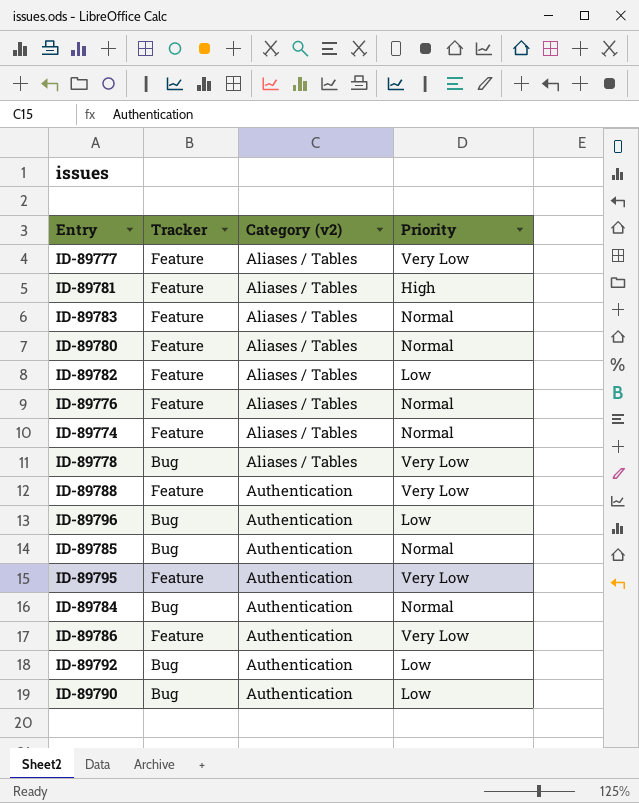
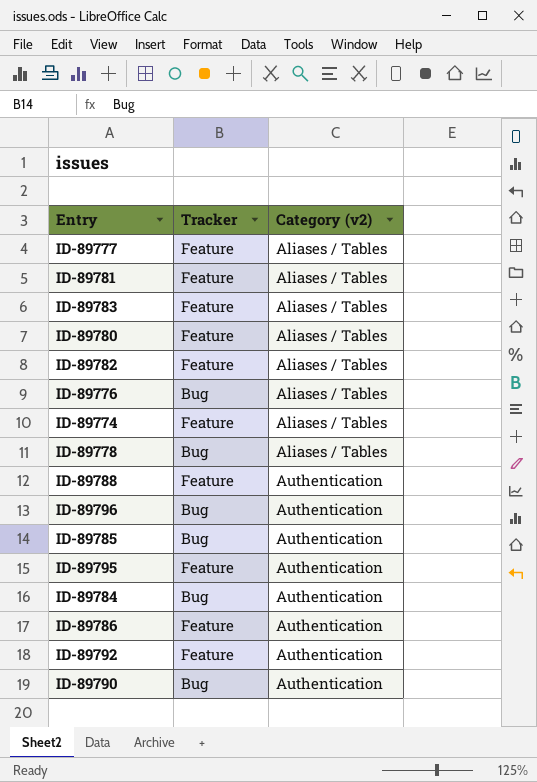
column Priority | position: 4 -> none
ID-89776 | Tracker: Feature -> Bug
ID-89792 | Tracker: Bug -> Feature

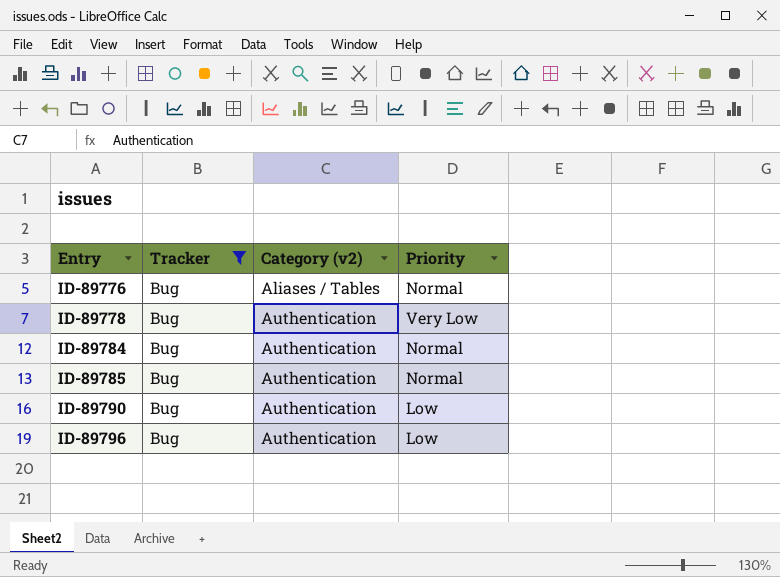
filter: none -> Tracker = Bug
row order: Category (v2) ascending -> Entry ascending
column Priority | position: none -> 4
ID-89778 | Category (v2): Aliases / Tables -> Authentication

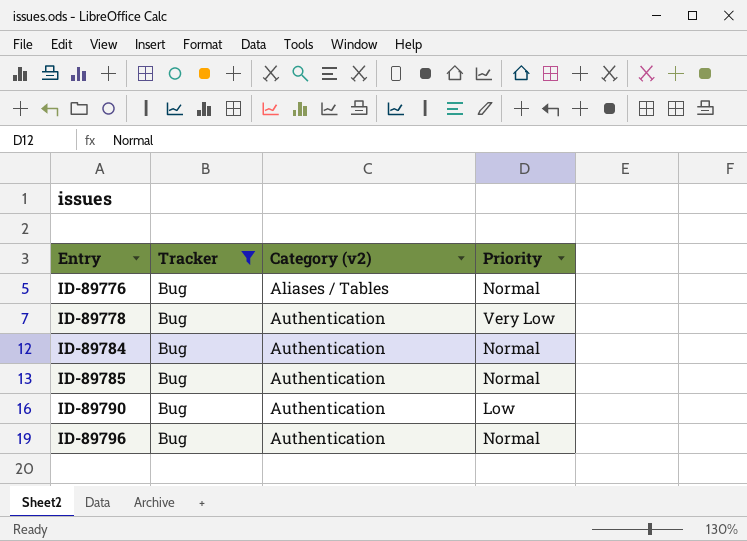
ID-89796 | Priority: Low -> Normal

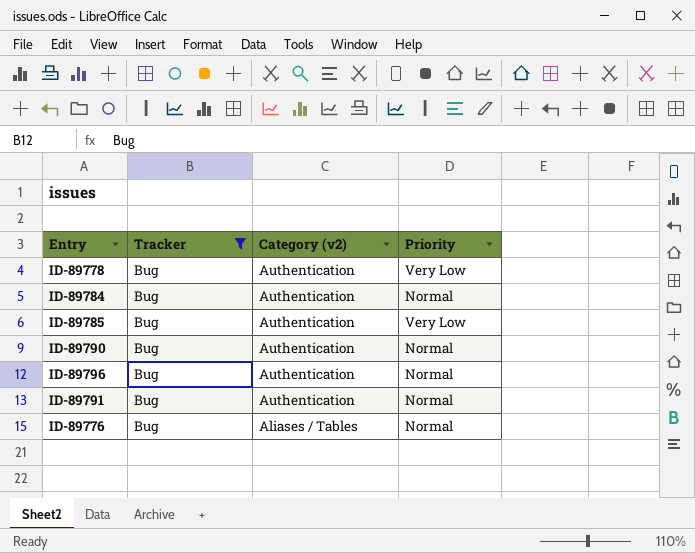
row order: Entry ascending -> Category (v2) descending
ID-89785 | Priority: Normal -> Very Low
ID-89790 | Priority: Low -> Normal
row ID-89791: none -> Bug | Authentication | Normal

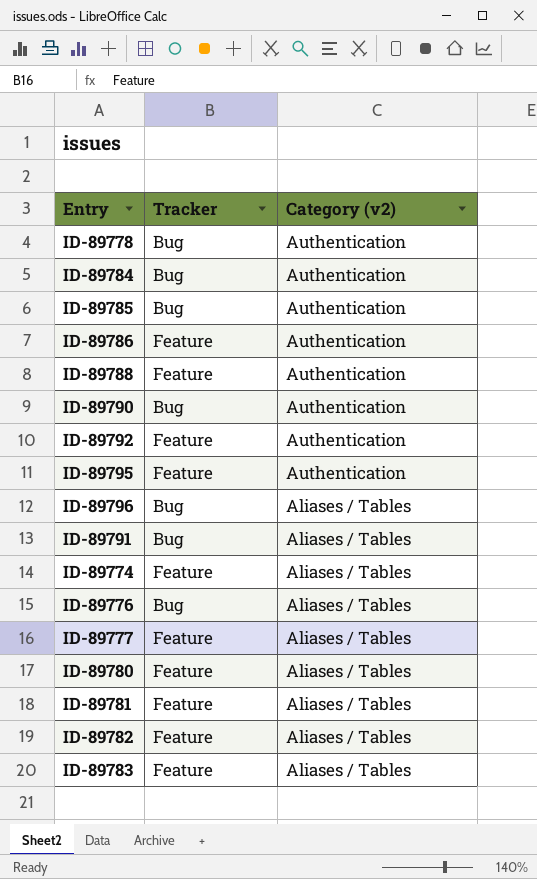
filter: Tracker = Bug -> none
column Priority | position: 4 -> none
ID-89796 | Category (v2): Authentication -> Aliases / Tables
ID-89791 | Category (v2): Authentication -> Aliases / Tables

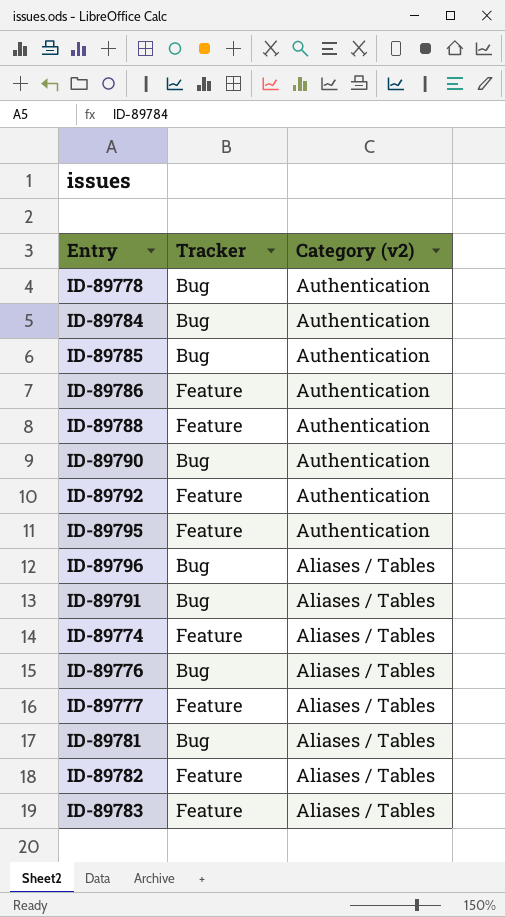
row ID-89780: Feature | Aliases / Tables -> none
ID-89781 | Tracker: Feature -> Bug

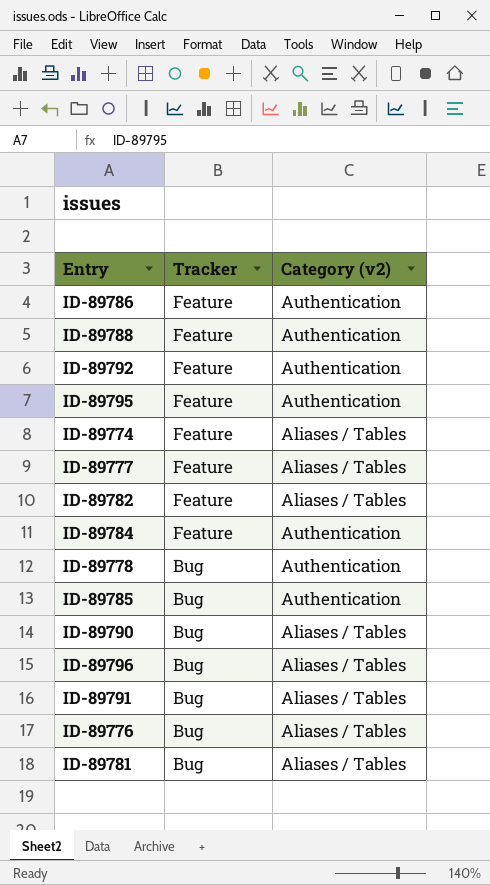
row order: Category (v2) descending -> Tracker descending
row ID-89783: Feature | Aliases / Tables -> none
ID-89784 | Tracker: Bug -> Feature
ID-89790 | Category (v2): Authentication -> Aliases / Tables

